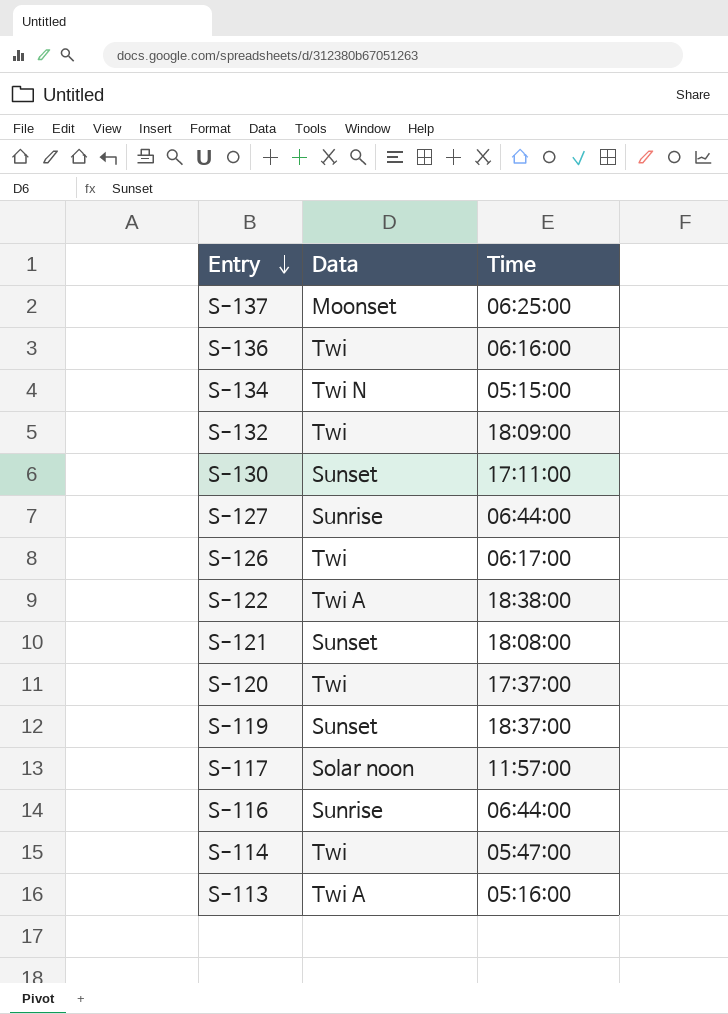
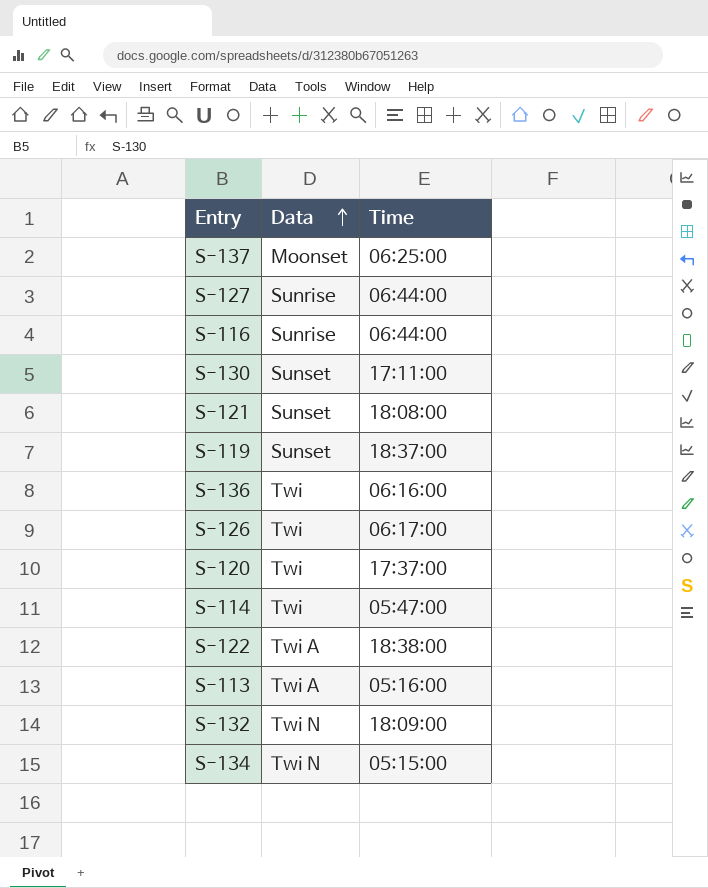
row order: Entry descending -> Data ascending
row S-117: Solar noon | 11:57:00 -> none
S-132 | Data: Twi -> Twi N

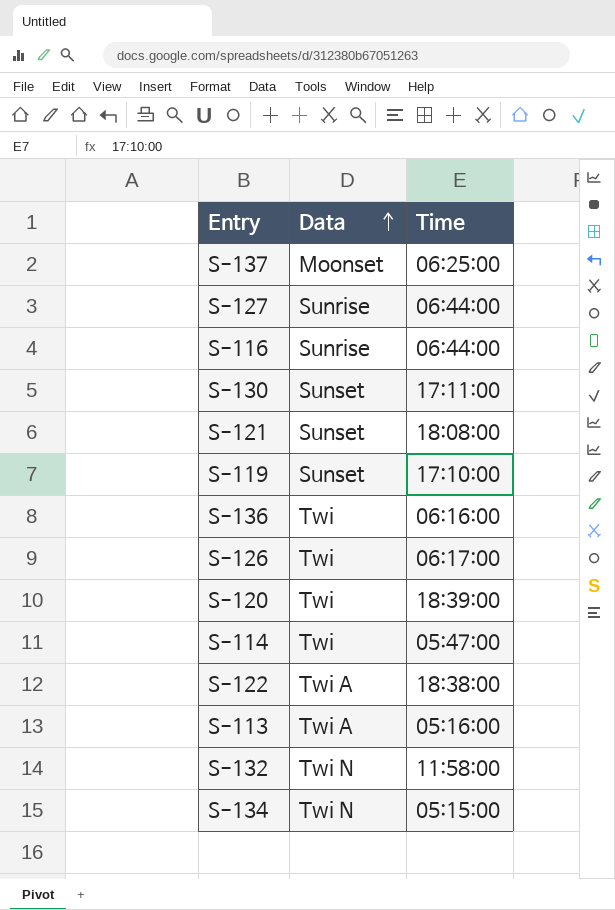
S-119 | Time: 18:37:00 -> 17:10:00
S-120 | Time: 17:37:00 -> 18:39:00
S-132 | Time: 18:09:00 -> 11:58:00

